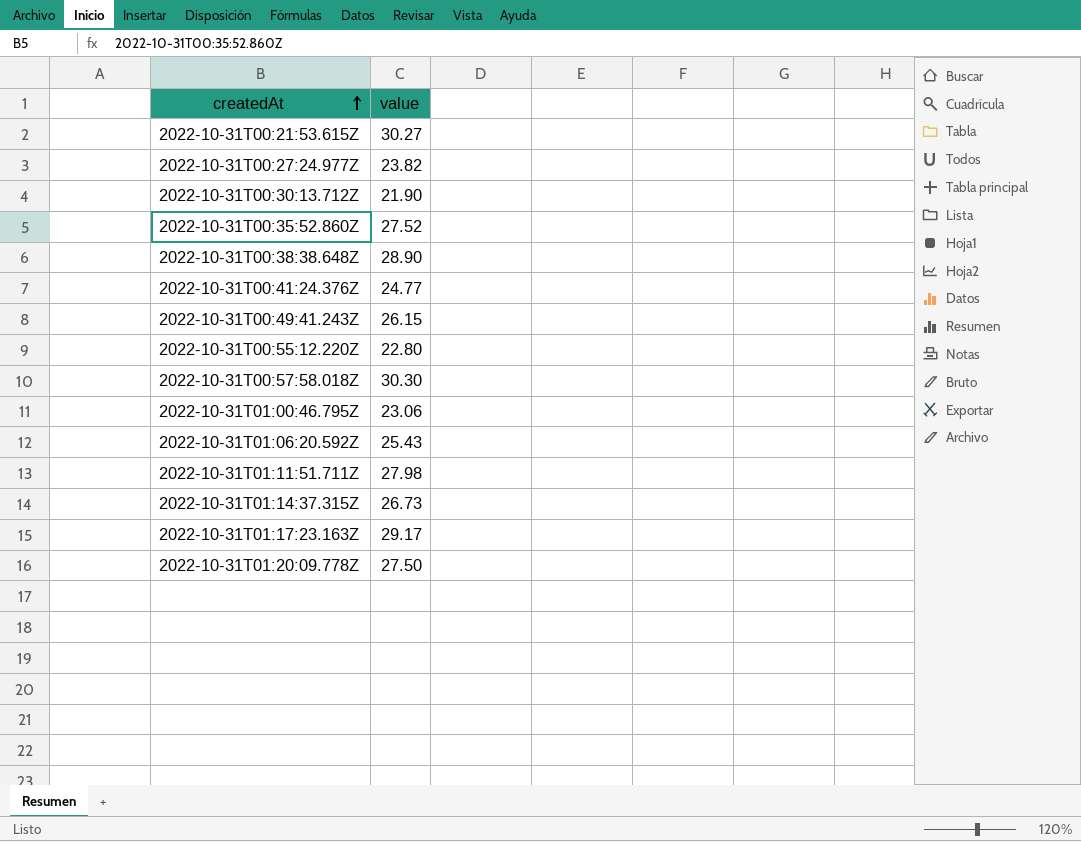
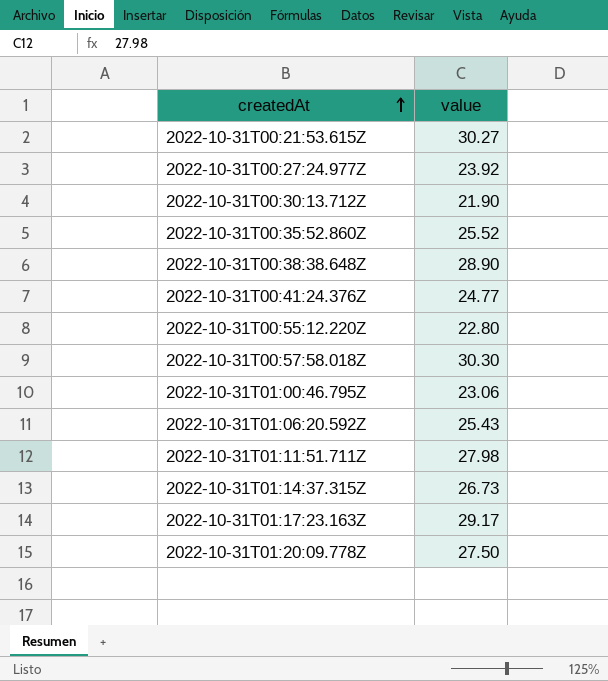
row 2022-10-31T00:49:41.243Z: 26.15 -> none
2022-10-31T00:27:24.977Z | value: 23.82 -> 23.92
2022-10-31T00:35:52.860Z | value: 27.52 -> 25.52

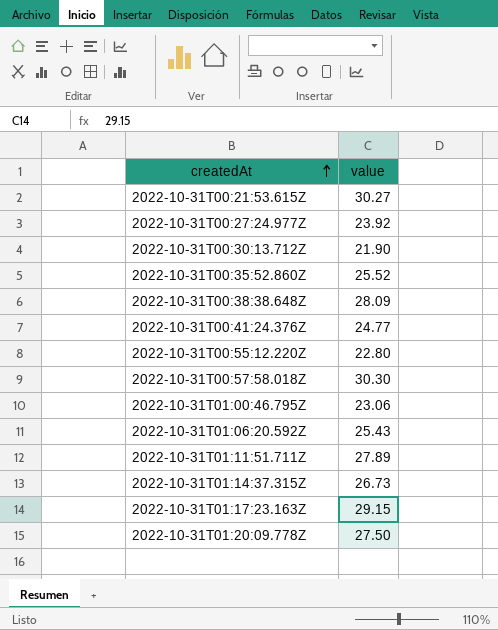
2022-10-31T00:38:38.648Z | value: 28.90 -> 28.09
2022-10-31T01:11:51.711Z | value: 27.98 -> 27.89
2022-10-31T01:17:23.163Z | value: 29.17 -> 29.15

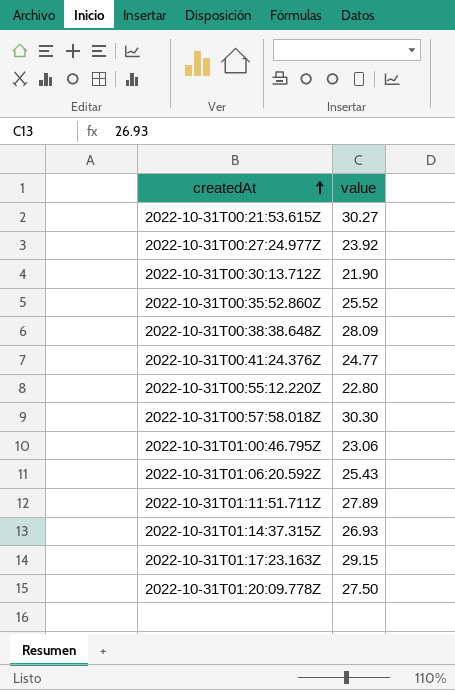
2022-10-31T01:14:37.315Z | value: 26.73 -> 26.93

